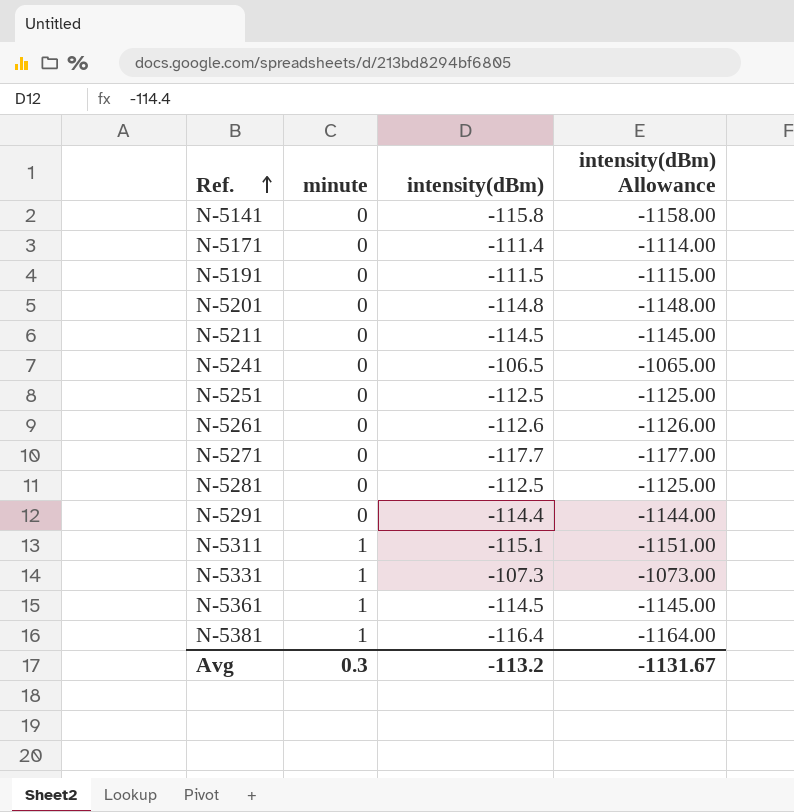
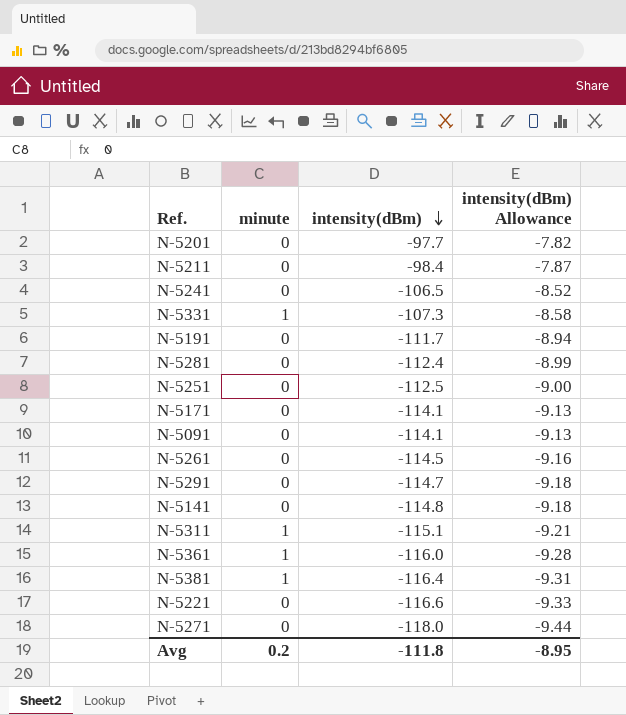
row order: Ref. ascending -> intensity(dBm) descending
column intensity(dBm) Allowance | formula: [intensity(dBm)] * 10 -> [intensity(dBm)] * 0.08
N-5201 | intensity(dBm): -114.8 -> -97.7
N-5211 | intensity(dBm): -114.5 -> -98.4
N-5191 | intensity(dBm): -111.5 -> -111.7
N-5281 | intensity(dBm): -112.5 -> -112.4
N-5171 | intensity(dBm): -111.4 -> -114.1
row N-5091: none -> 0 | -114.1 | -9.13
N-5261 | intensity(dBm): -112.6 -> -114.5
N-5291 | intensity(dBm): -114.4 -> -114.7
N-5141 | intensity(dBm): -115.8 -> -114.8
N-5361 | intensity(dBm): -114.5 -> -116.0
row N-5221: none -> 0 | -116.6 | -9.33
N-5271 | intensity(dBm): -117.7 -> -118.0
Avg | minute: 0.3 -> 0.2
Avg | intensity(dBm): -113.2 -> -111.8
Avg | intensity(dBm) Allowance: -1131.67 -> -8.95

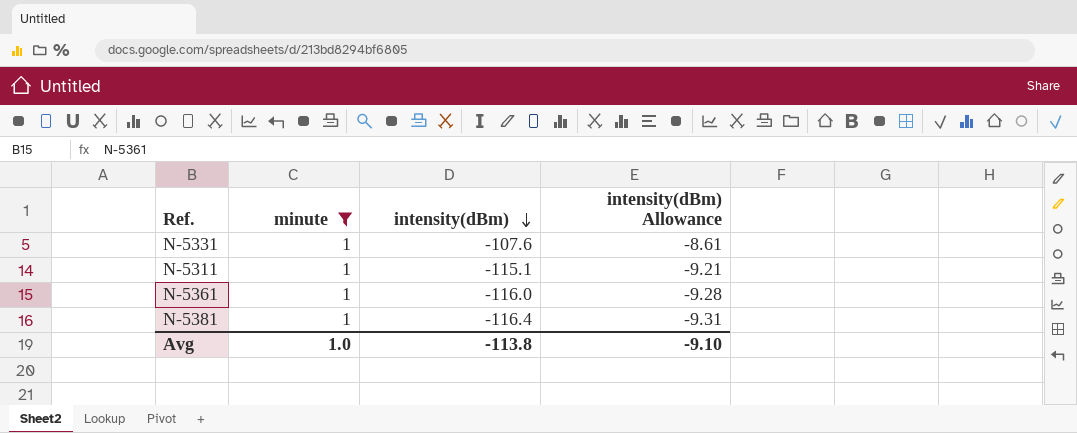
filter: none -> minute = 1
N-5331 | intensity(dBm): -107.3 -> -107.6
N-5331 | intensity(dBm) Allowance: -8.58 -> -8.61
Avg | minute: 0.2 -> 1.0
Avg | intensity(dBm): -111.8 -> -113.8
Avg | intensity(dBm) Allowance: -8.95 -> -9.10

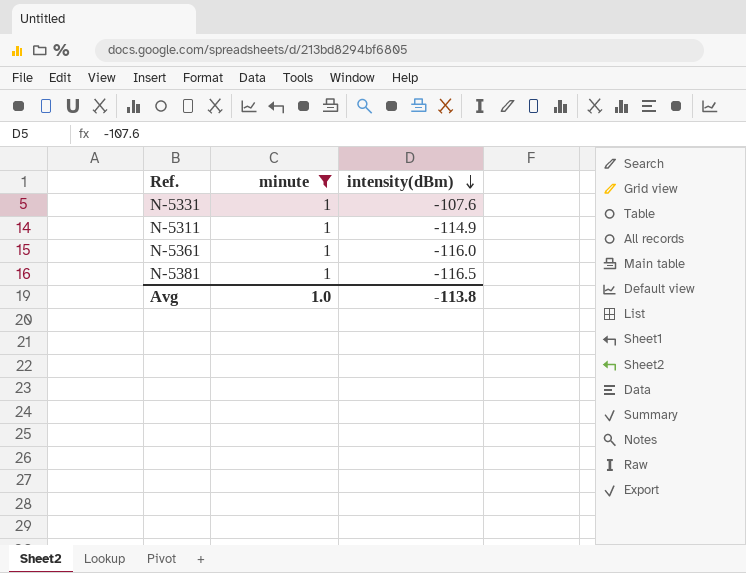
column intensity(dBm) Allowance | formula: [intensity(dBm)] * 0.08 -> none
N-5311 | intensity(dBm): -115.1 -> -114.9
N-5381 | intensity(dBm): -116.4 -> -116.5

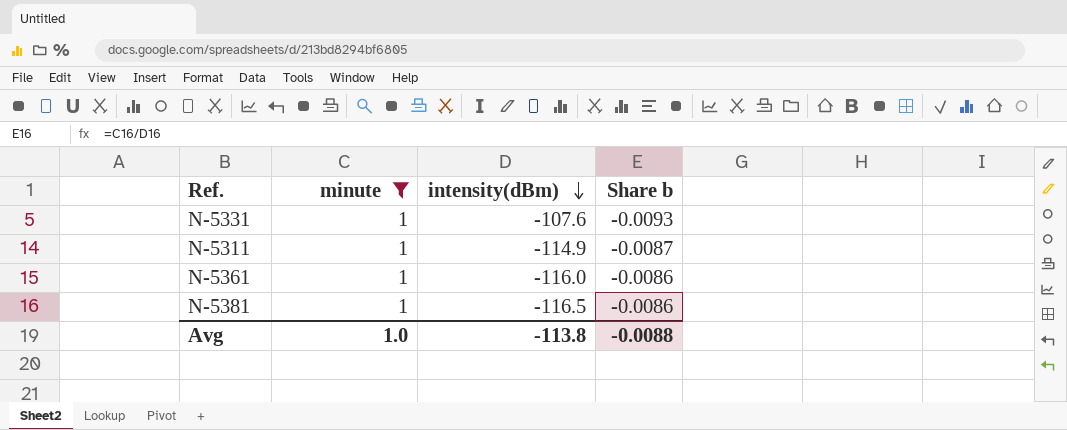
column Share b | formula: none -> [minute] / [intensity(dBm)]

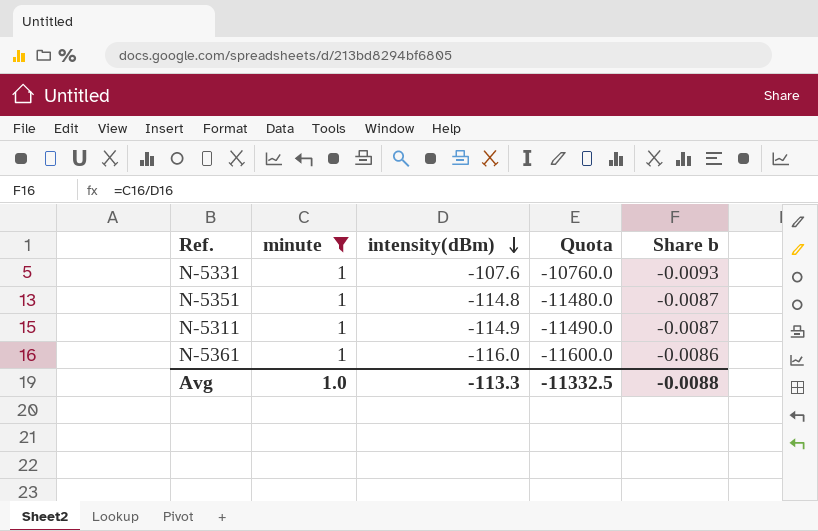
column Quota | formula: none -> [intensity(dBm)] * 100
row N-5381: 1 | -116.5 | -0.0086 -> none
row N-5351: none -> 1 | -114.8 | -11480.0 | -0.0087
Avg | intensity(dBm): -113.8 -> -113.3

